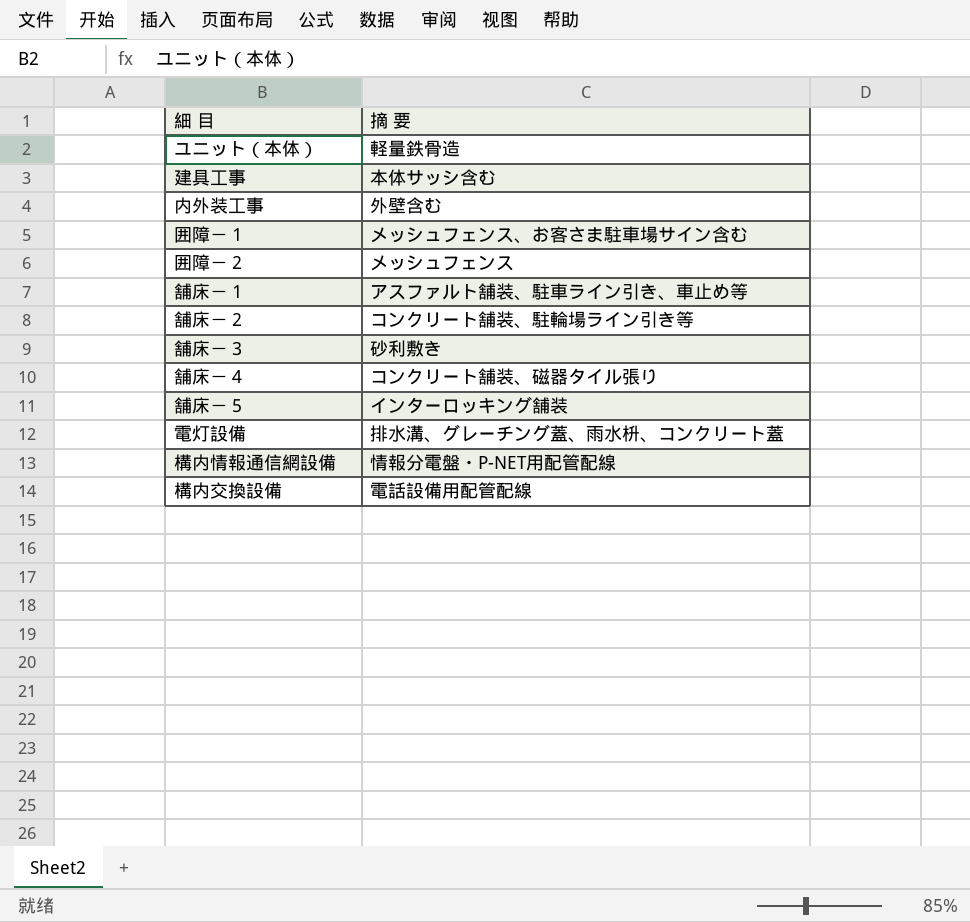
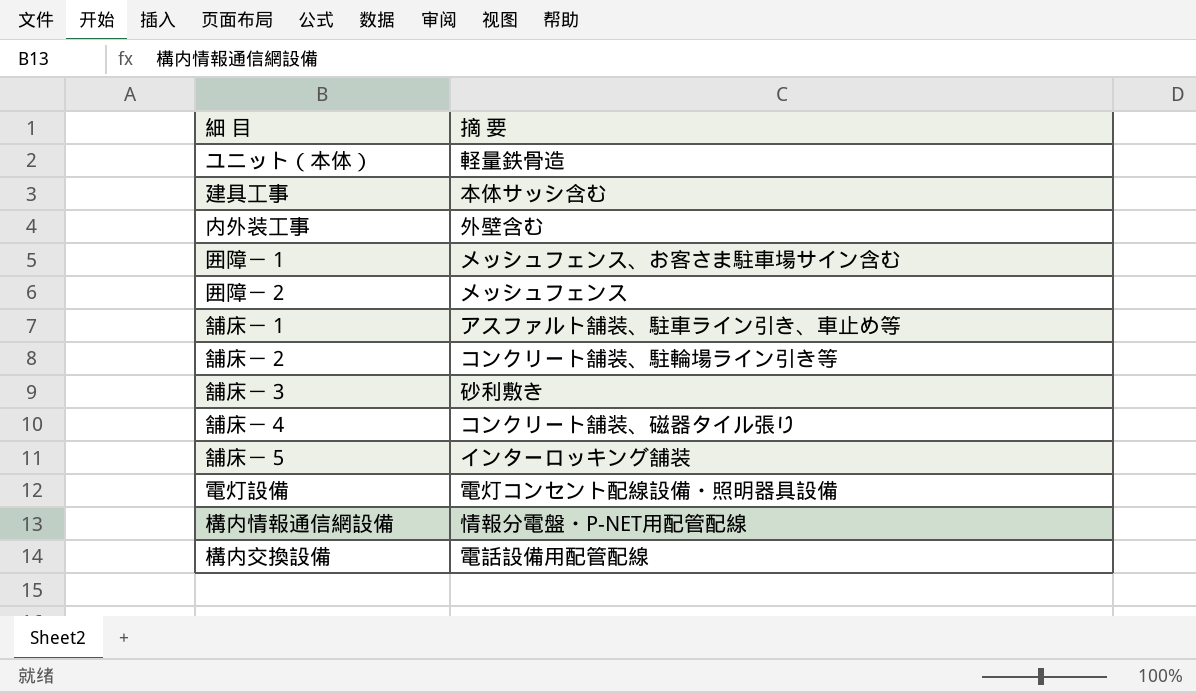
電灯設備 | 摘 要: 排水溝、グレーチング蓋、雨水枡、コンクリート蓋 -> 電灯コンセント配線設備・照明器具設備

